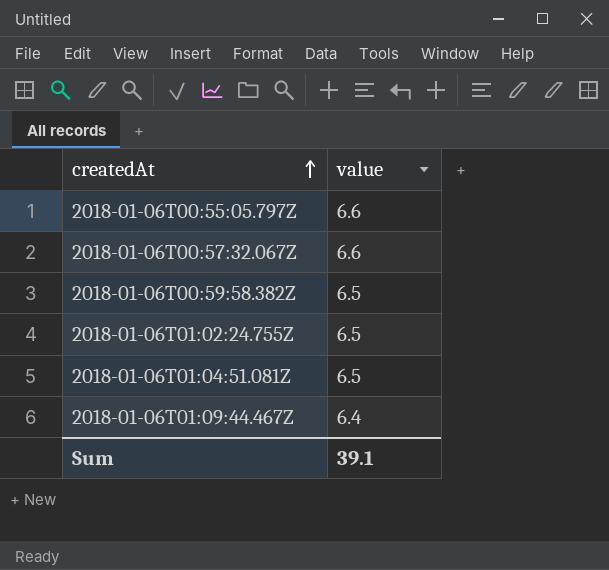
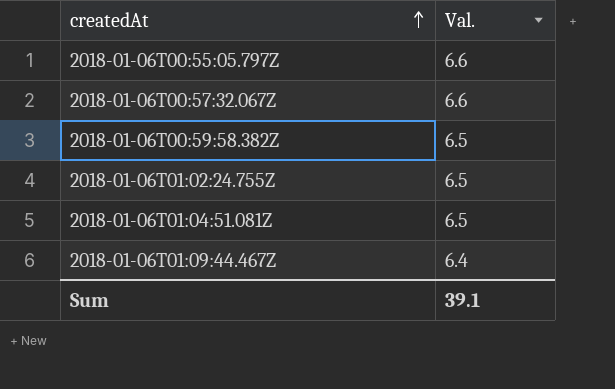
column name: value -> Val.

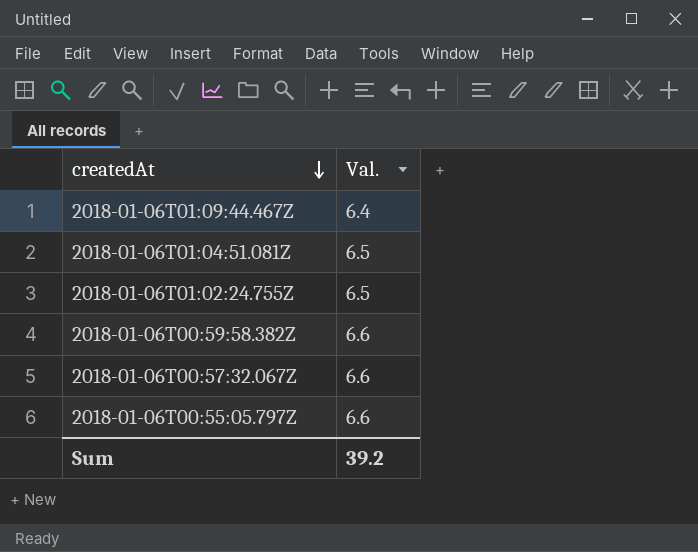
row order: createdAt ascending -> createdAt descending
2018-01-06T00:59:58.382Z | Val.: 6.5 -> 6.6
Sum | Val.: 39.1 -> 39.2

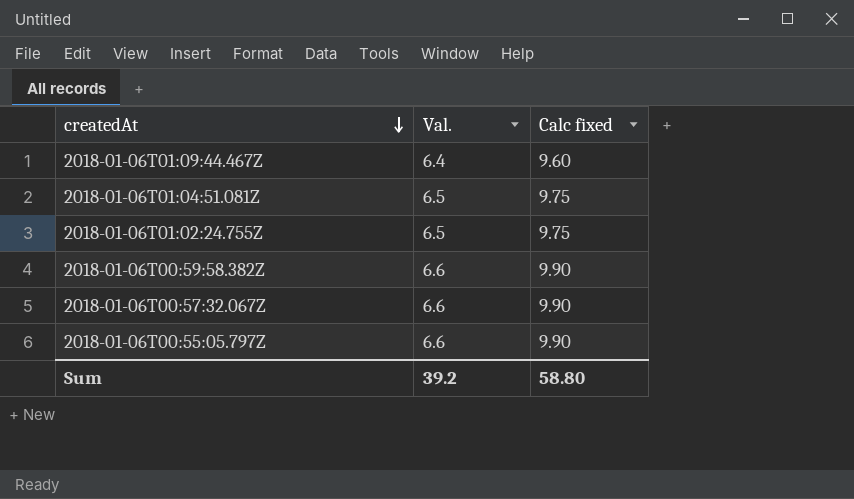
column Calc fixed | formula: none -> [Val.] * 1.5

